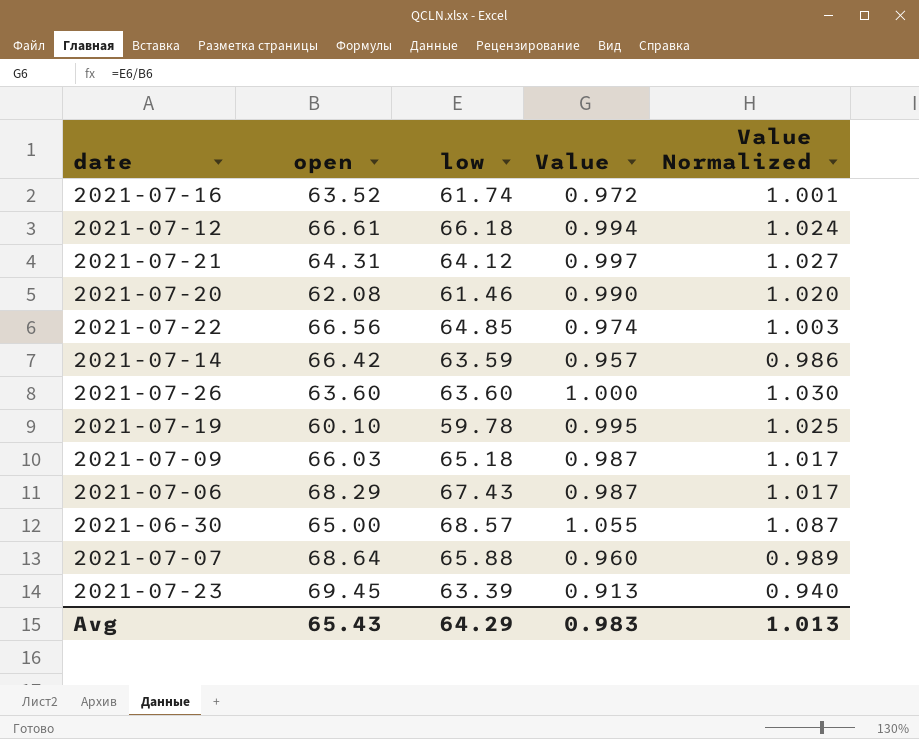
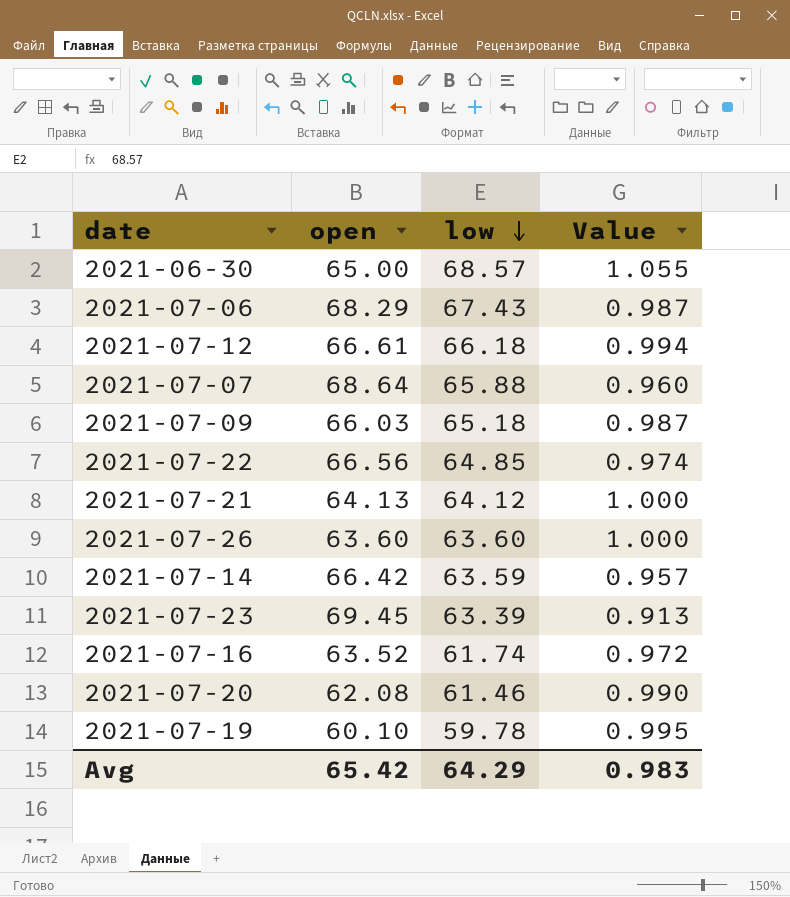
row order: none -> low descending
column Value Normalized | formula: [Value] * 1.03 -> none
2021-07-21 | open: 64.31 -> 64.13
2021-07-21 | Value: 0.997 -> 1.000
Avg | open: 65.43 -> 65.42

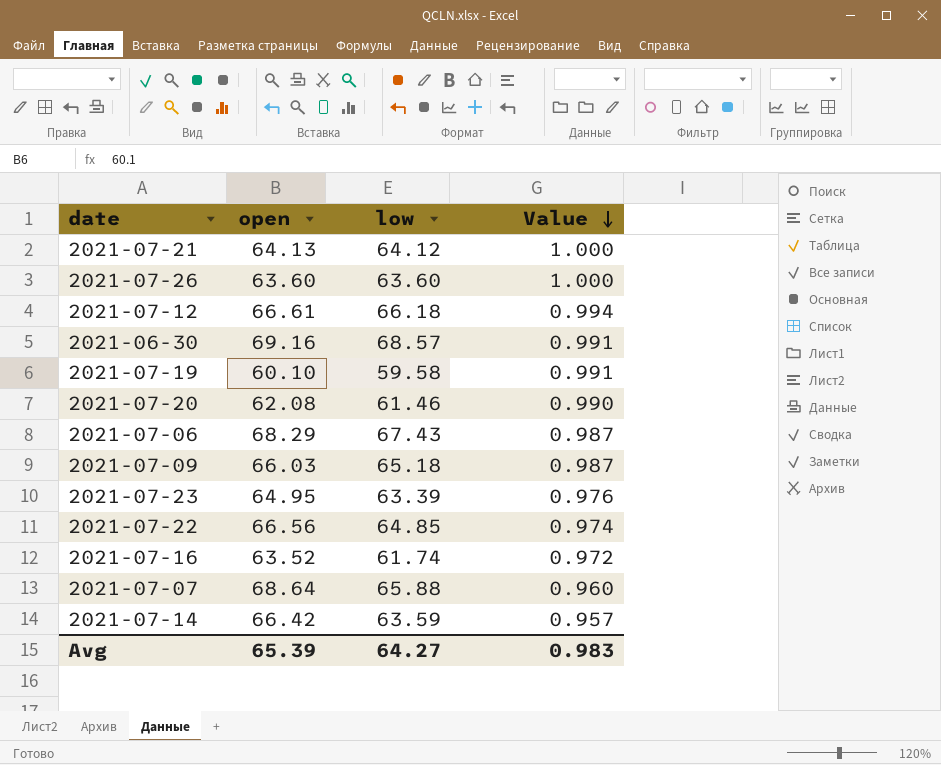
row order: low descending -> Value descending
2021-06-30 | open: 65.00 -> 69.16
2021-06-30 | Value: 1.055 -> 0.991
2021-07-19 | low: 59.78 -> 59.58
2021-07-19 | Value: 0.995 -> 0.991
2021-07-23 | open: 69.45 -> 64.95
2021-07-23 | Value: 0.913 -> 0.976
Avg | open: 65.42 -> 65.39
Avg | low: 64.29 -> 64.27

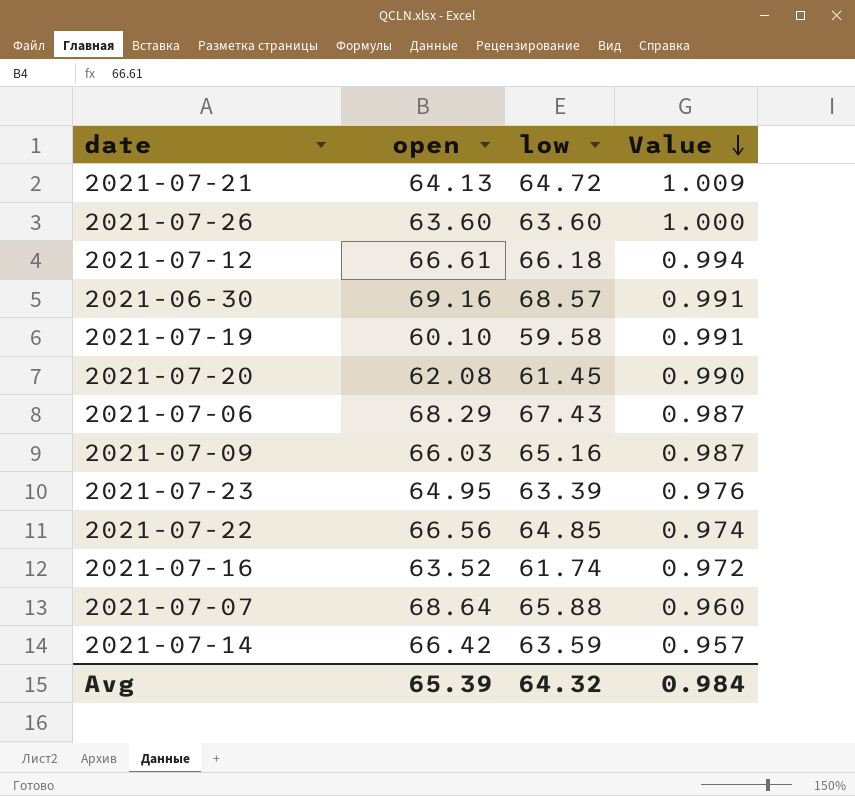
2021-07-21 | low: 64.12 -> 64.72
2021-07-21 | Value: 1.000 -> 1.009
2021-07-20 | low: 61.46 -> 61.45
2021-07-09 | low: 65.18 -> 65.16
Avg | low: 64.27 -> 64.32
Avg | Value: 0.983 -> 0.984

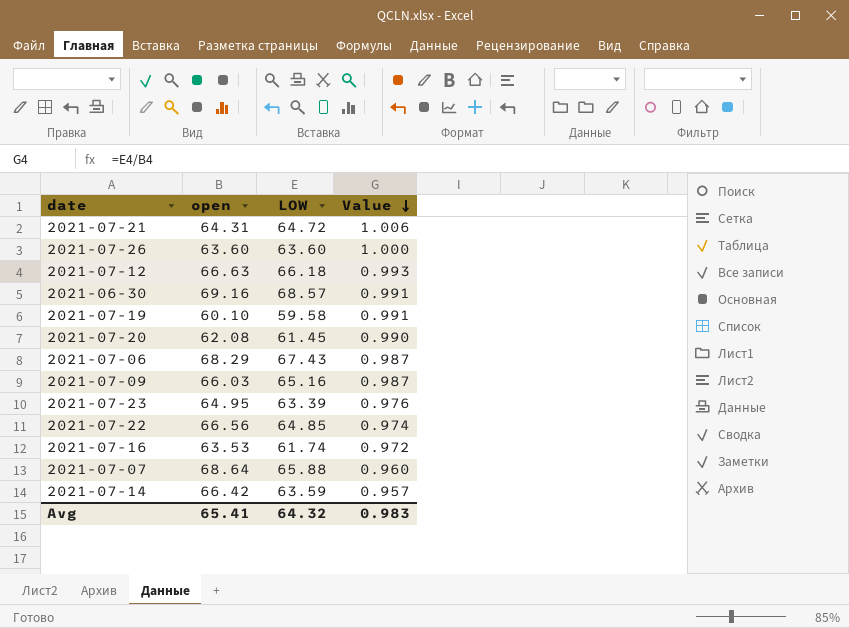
column name: low -> LOW
2021-07-21 | open: 64.13 -> 64.31
2021-07-21 | Value: 1.009 -> 1.006
2021-07-12 | open: 66.61 -> 66.63
2021-07-12 | Value: 0.994 -> 0.993
2021-07-16 | open: 63.52 -> 63.53
Avg | open: 65.39 -> 65.41
Avg | Value: 0.984 -> 0.983

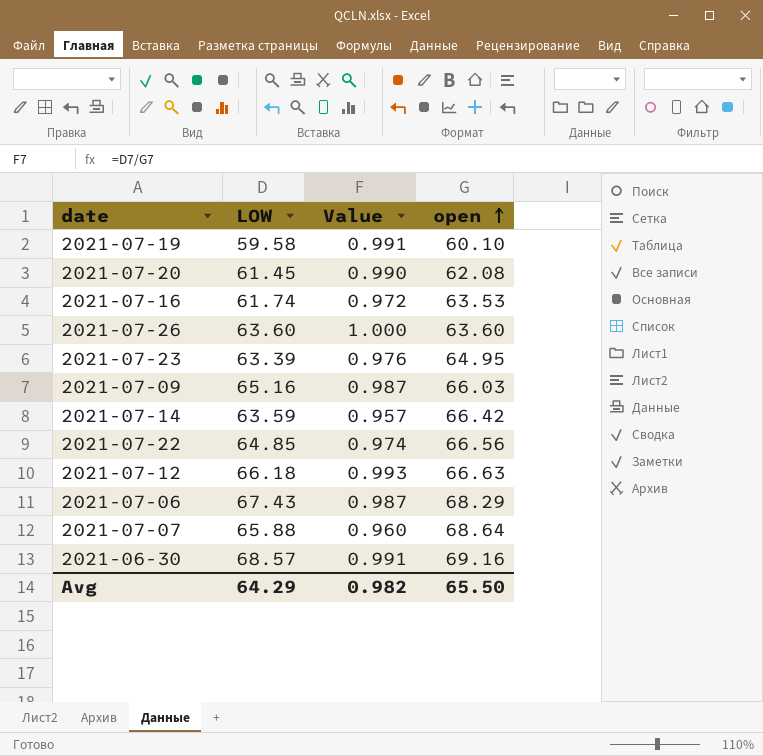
row order: Value descending -> open ascending
column open | position: 2 -> 4
row 2021-07-21: 64.31 | 64.72 | 1.006 -> none
Avg | LOW: 64.32 -> 64.29
Avg | Value: 0.983 -> 0.982
Avg | open: 65.41 -> 65.50

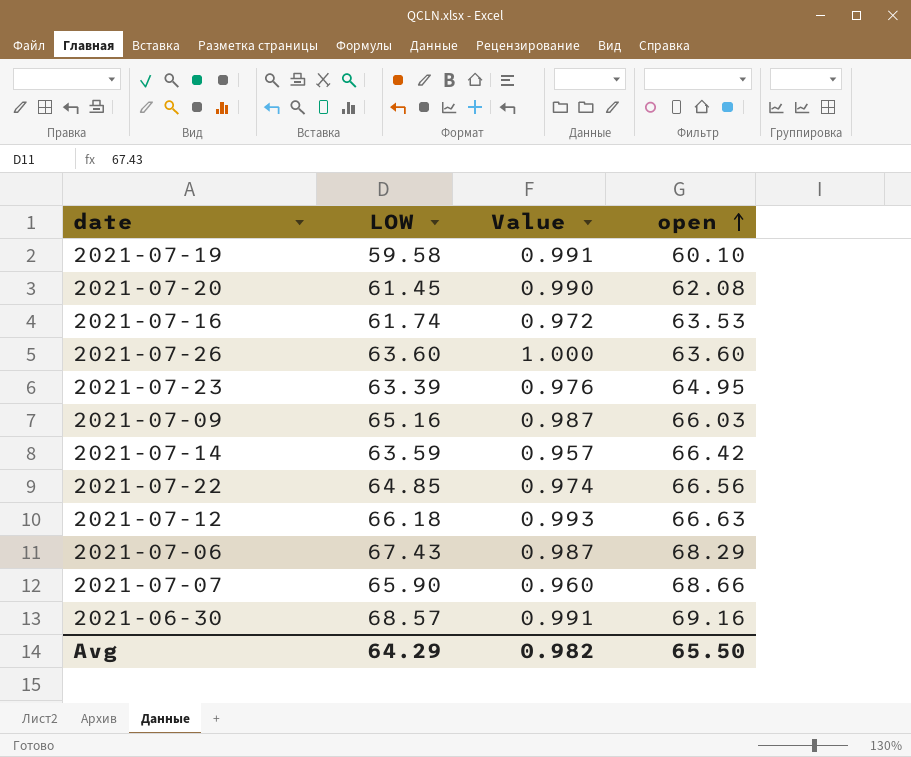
2021-07-07 | LOW: 65.88 -> 65.90
2021-07-07 | open: 68.64 -> 68.66

